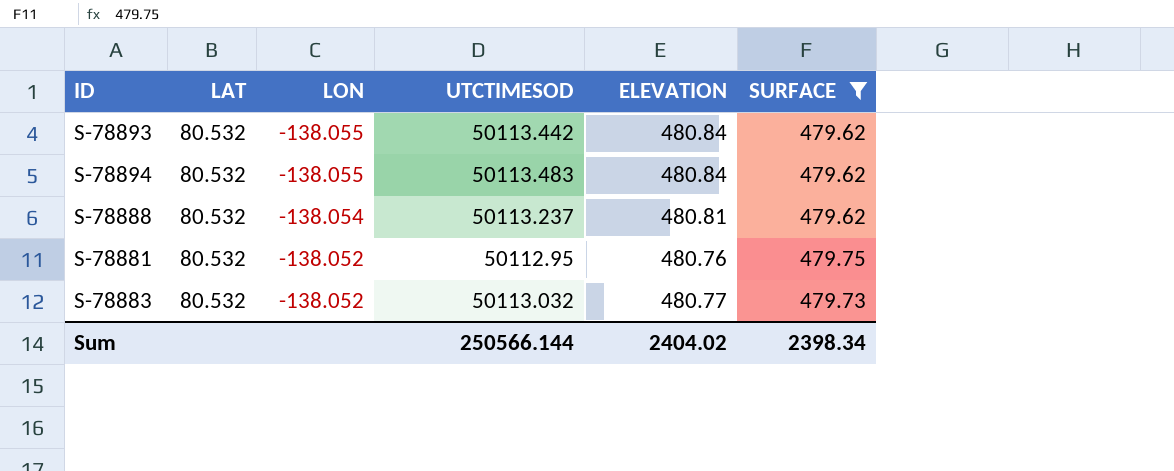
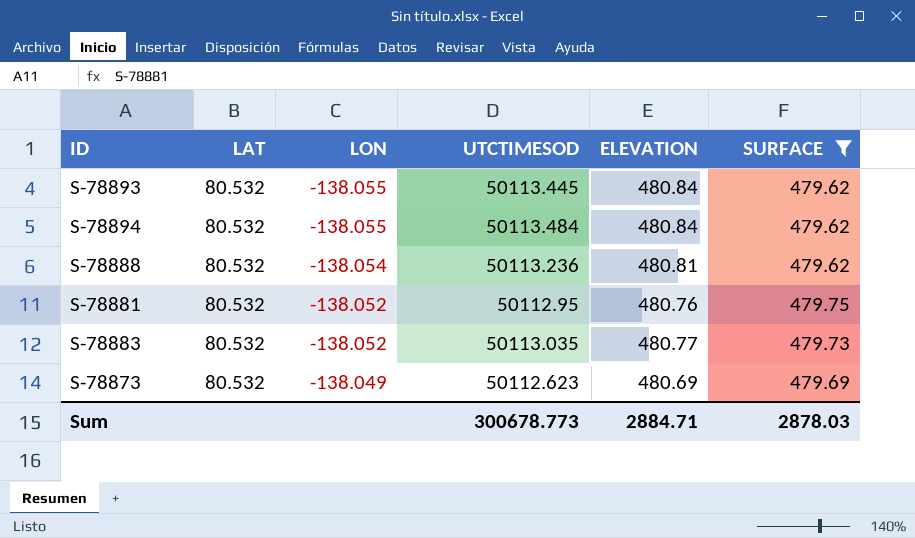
S-78893 | UTCTIMESOD: 50113.442 -> 50113.445
S-78894 | UTCTIMESOD: 50113.483 -> 50113.484
S-78888 | UTCTIMESOD: 50113.237 -> 50113.236
S-78883 | UTCTIMESOD: 50113.032 -> 50113.035
row S-78873: none -> 80.532 | -138.049 | 50112.623 | 480.69 | 479.69
Sum | UTCTIMESOD: 250566.144 -> 300678.773
Sum | ELEVATION: 2404.02 -> 2884.71
Sum | SURFACE: 2398.34 -> 2878.03

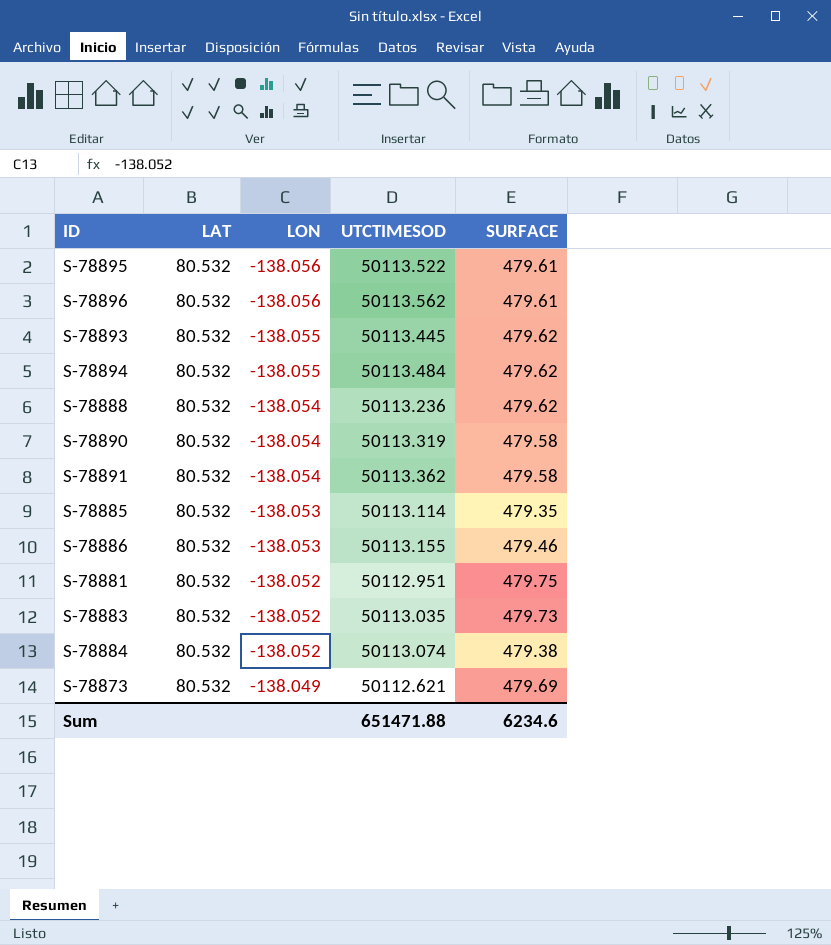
filter: SURFACE >= 479.62 -> none
column ELEVATION | position: 5 -> none
S-78881 | UTCTIMESOD: 50112.95 -> 50112.951
S-78873 | UTCTIMESOD: 50112.623 -> 50112.621
Sum | UTCTIMESOD: 300678.773 -> 651471.88
Sum | SURFACE: 2878.03 -> 6234.6

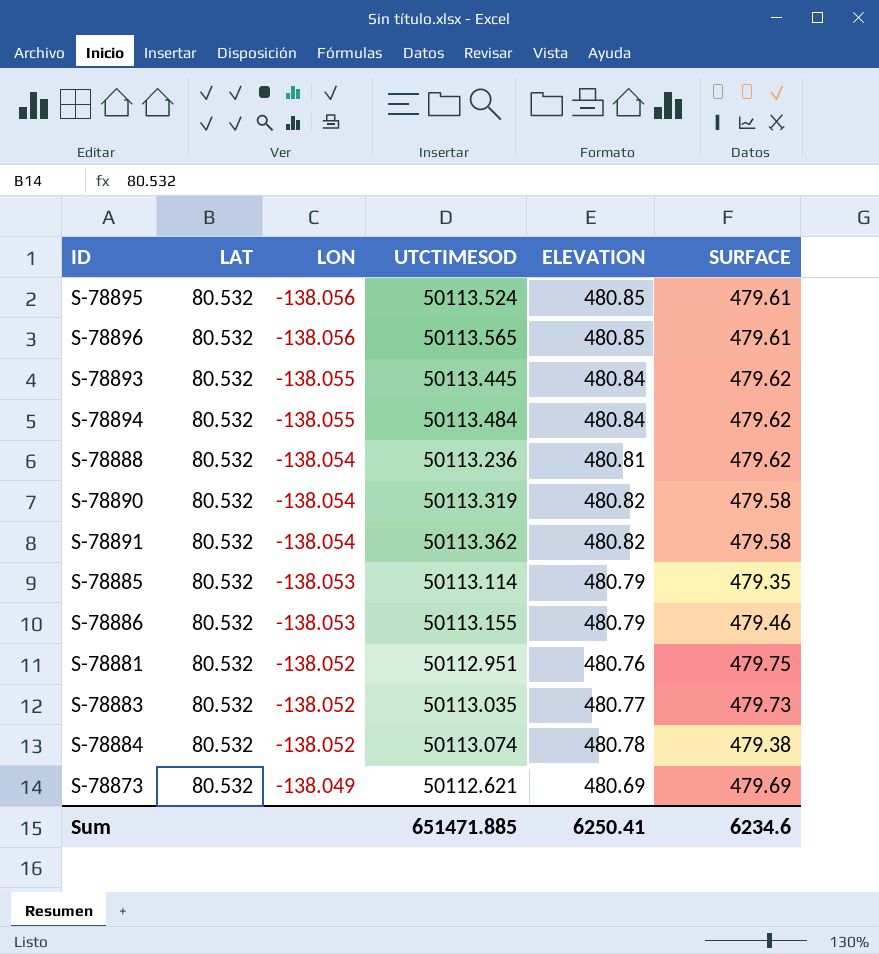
column ELEVATION | position: none -> 5
S-78895 | UTCTIMESOD: 50113.522 -> 50113.524
S-78896 | UTCTIMESOD: 50113.562 -> 50113.565
Sum | UTCTIMESOD: 651471.88 -> 651471.885

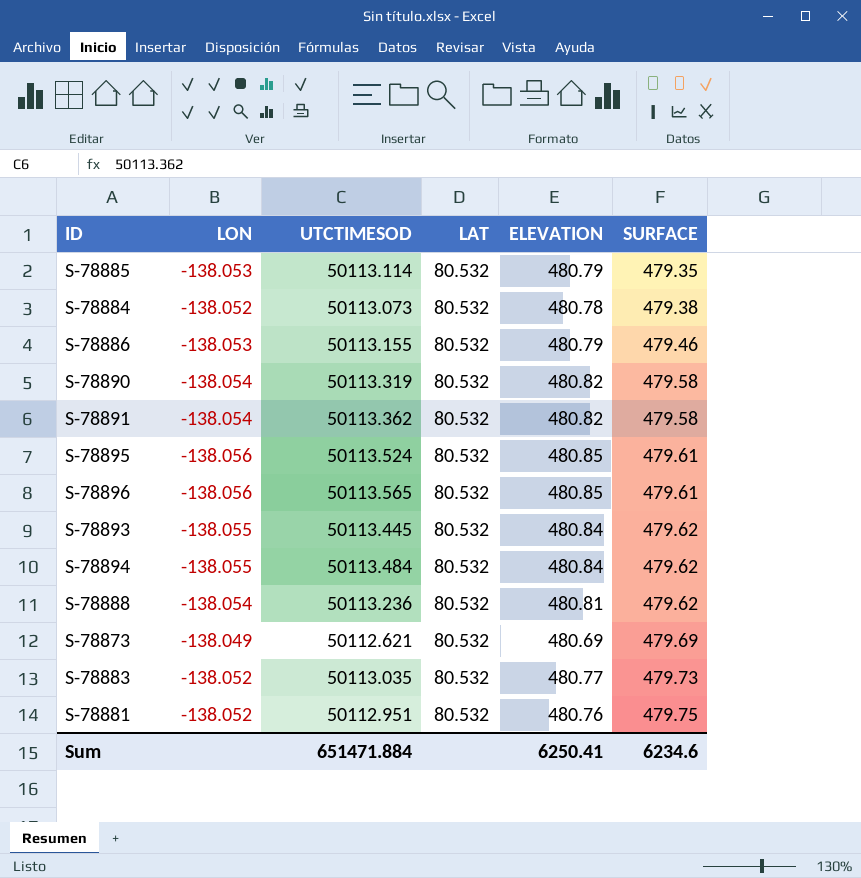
row order: LON ascending -> SURFACE ascending
column LAT | position: 2 -> 4
S-78884 | UTCTIMESOD: 50113.074 -> 50113.073
Sum | UTCTIMESOD: 651471.885 -> 651471.884

